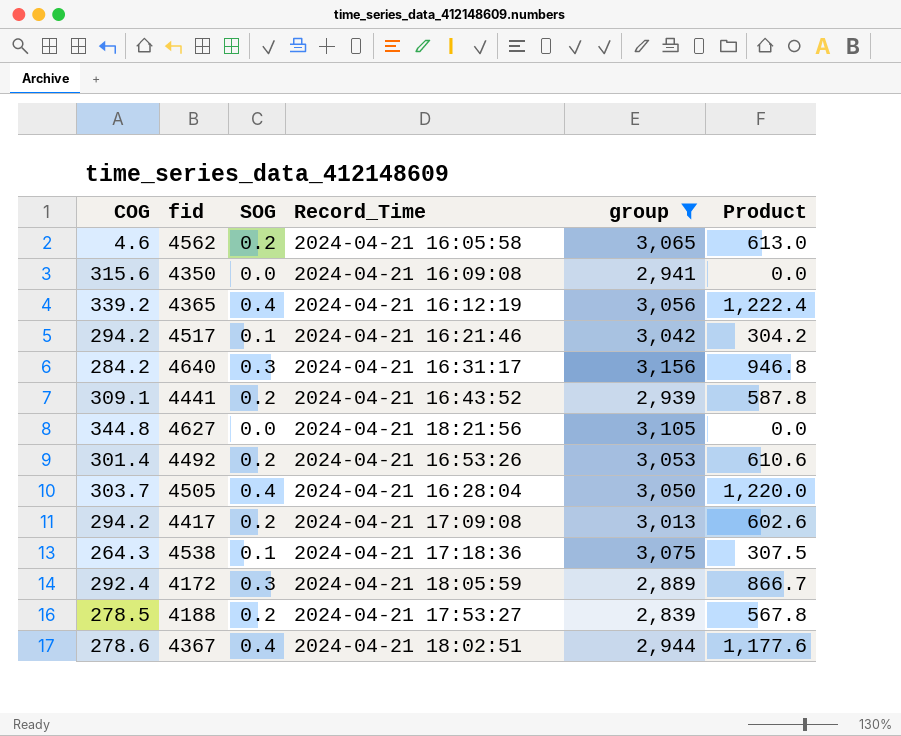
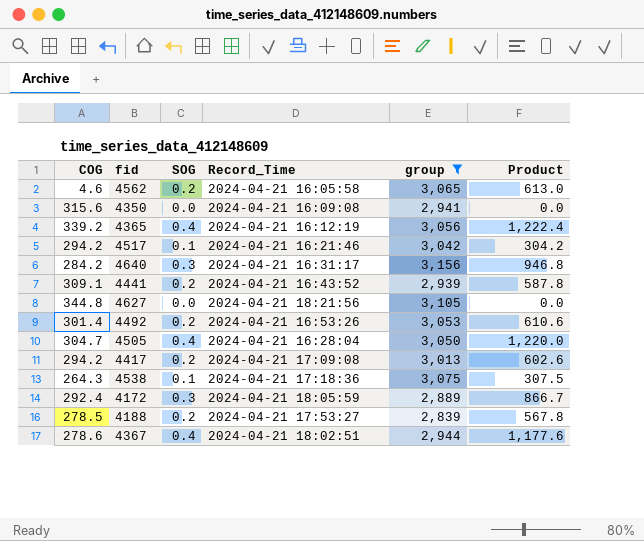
4505 | COG: 303.7 -> 304.7

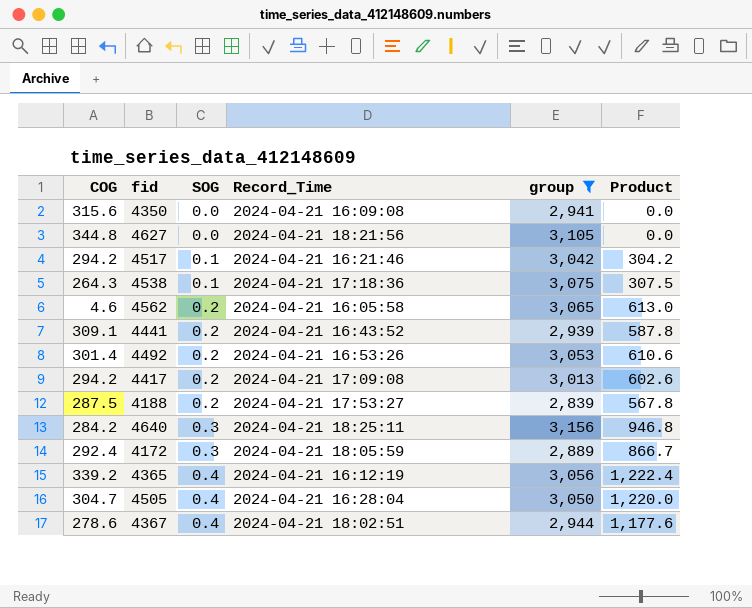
row order: none -> SOG ascending
4188 | COG: 278.5 -> 287.5
4640 | Record_Time: 2024-04-21 16:31:17 -> 2024-04-21 18:25:11

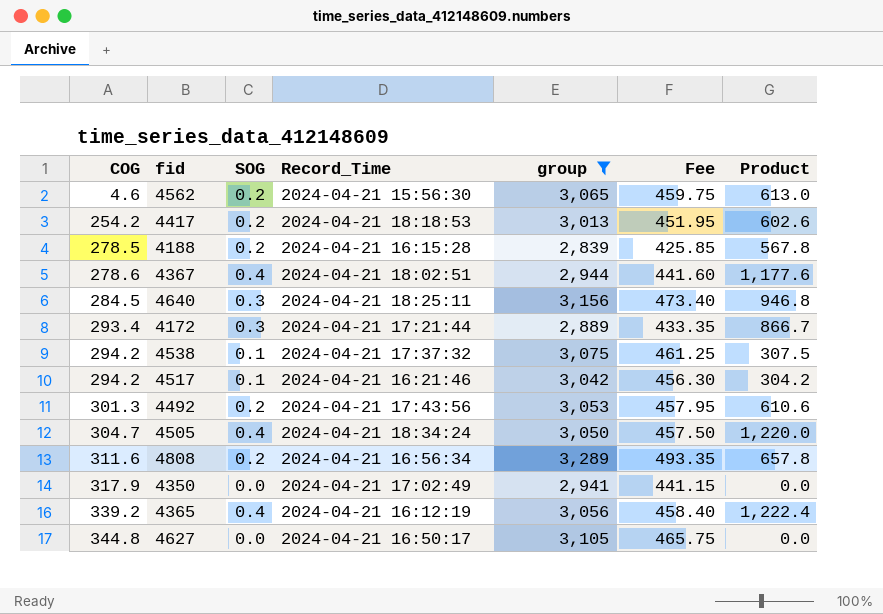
row order: SOG ascending -> COG ascending
column Fee | formula: none -> [group] * 0.15
row 4441: 309.1 | 0.2 | 2024-04-21 16:43:52 | 2,939 | 587.8 -> none
4562 | Record_Time: 2024-04-21 16:05:58 -> 2024-04-21 15:56:30
4417 | COG: 294.2 -> 254.2
4417 | Record_Time: 2024-04-21 17:09:08 -> 2024-04-21 18:18:53
4188 | COG: 287.5 -> 278.5
4188 | Record_Time: 2024-04-21 17:53:27 -> 2024-04-21 16:15:28
4640 | COG: 284.2 -> 284.5
4172 | COG: 292.4 -> 293.4
4172 | Record_Time: 2024-04-21 18:05:59 -> 2024-04-21 17:21:44
4538 | COG: 264.3 -> 294.2
4538 | Record_Time: 2024-04-21 17:18:36 -> 2024-04-21 17:37:32
4492 | COG: 301.4 -> 301.3
4492 | Record_Time: 2024-04-21 16:53:26 -> 2024-04-21 17:43:56
4505 | Record_Time: 2024-04-21 16:28:04 -> 2024-04-21 18:34:24
row 4808: none -> 311.6 | 0.2 | 2024-04-21 16:56:34 | 3,289 | 493.35 | 657.8
4350 | COG: 315.6 -> 317.9
4350 | Record_Time: 2024-04-21 16:09:08 -> 2024-04-21 17:02:49
4627 | Record_Time: 2024-04-21 18:21:56 -> 2024-04-21 16:50:17

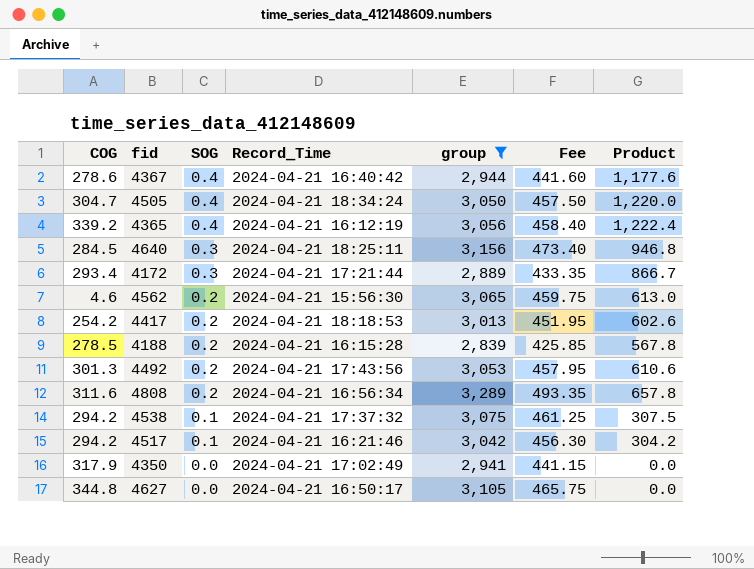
row order: COG ascending -> SOG descending
4367 | Record_Time: 2024-04-21 18:02:51 -> 2024-04-21 16:40:42

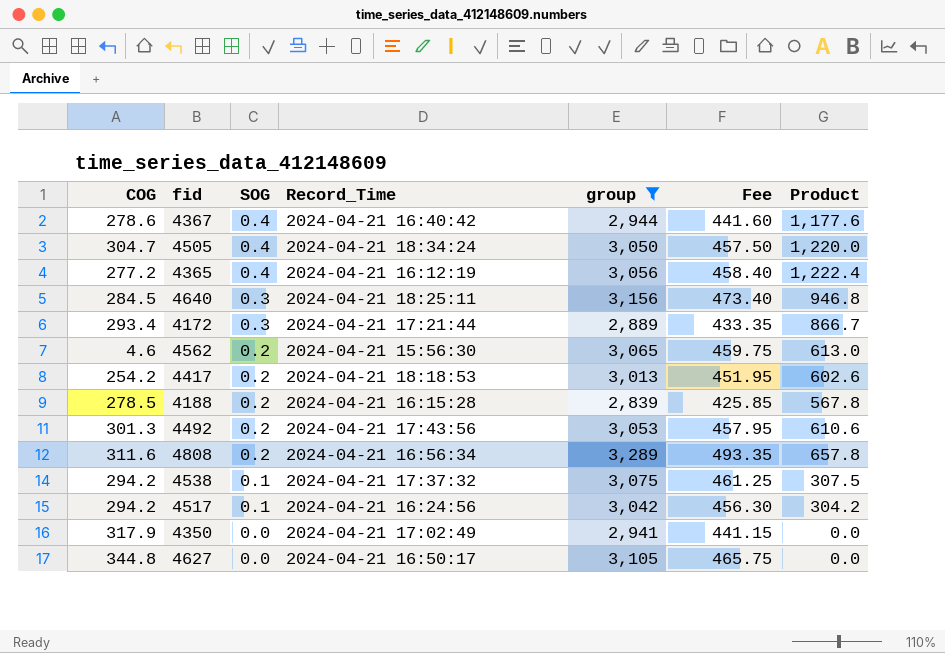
4365 | COG: 339.2 -> 277.2
4517 | Record_Time: 2024-04-21 16:21:46 -> 2024-04-21 16:24:56

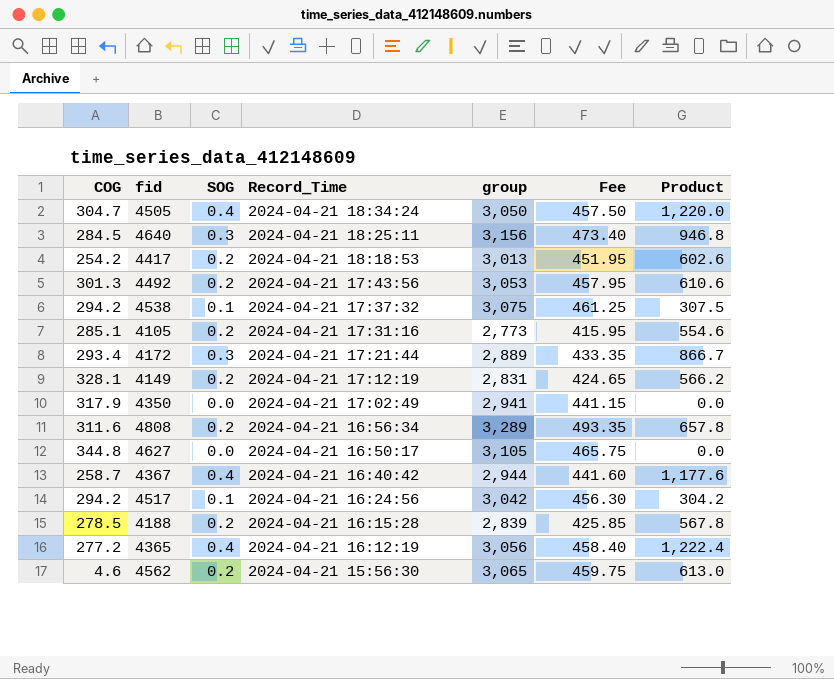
filter: group >= 2,839 -> none
row order: SOG descending -> Record_Time descending
4367 | COG: 278.6 -> 258.7

